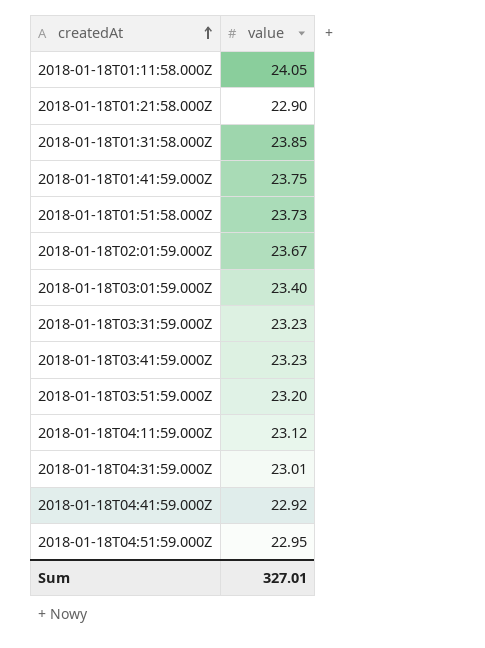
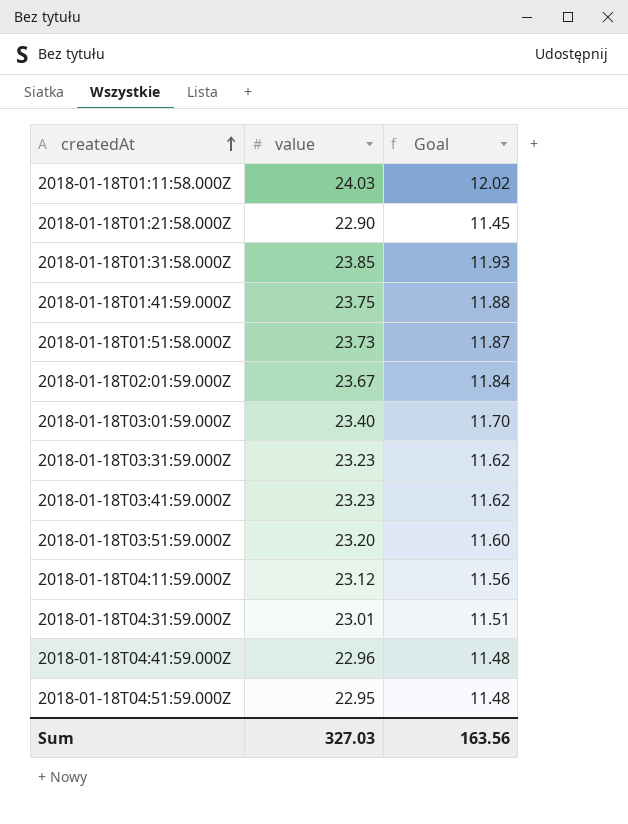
column Goal | formula: none -> [value] * 0.5
2018-01-18T01:11:58.000Z | value: 24.05 -> 24.03
2018-01-18T04:41:59.000Z | value: 22.92 -> 22.96
Sum | value: 327.01 -> 327.03

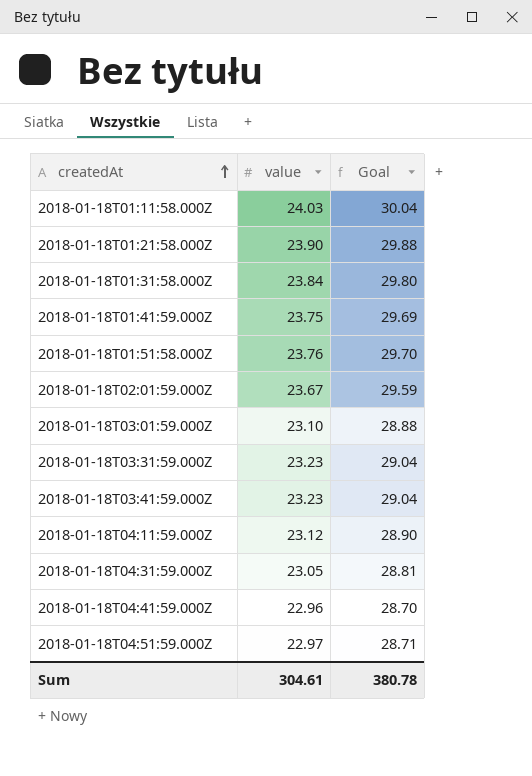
column Goal | formula: [value] * 0.5 -> [value] * 1.25
row 2018-01-18T03:51:59.000Z: 23.20 | 11.60 -> none
2018-01-18T01:21:58.000Z | value: 22.90 -> 23.90
2018-01-18T01:31:58.000Z | value: 23.85 -> 23.84
2018-01-18T01:51:58.000Z | value: 23.73 -> 23.76
2018-01-18T03:01:59.000Z | value: 23.40 -> 23.10
2018-01-18T04:31:59.000Z | value: 23.01 -> 23.05
2018-01-18T04:51:59.000Z | value: 22.95 -> 22.97
Sum | value: 327.03 -> 304.61
Sum | Goal: 163.56 -> 380.78

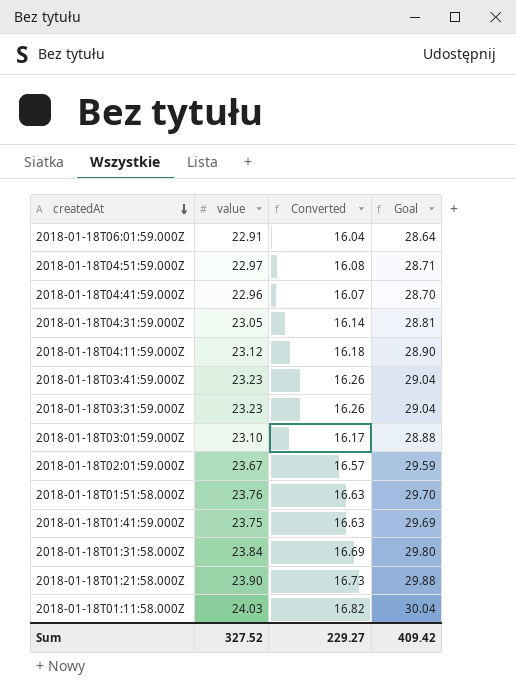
row order: createdAt ascending -> createdAt descending
column Converted | formula: none -> [value] * 0.7
row 2018-01-18T06:01:59.000Z: none -> 22.91 | 16.04 | 28.64
Sum | value: 304.61 -> 327.52
Sum | Goal: 380.78 -> 409.42

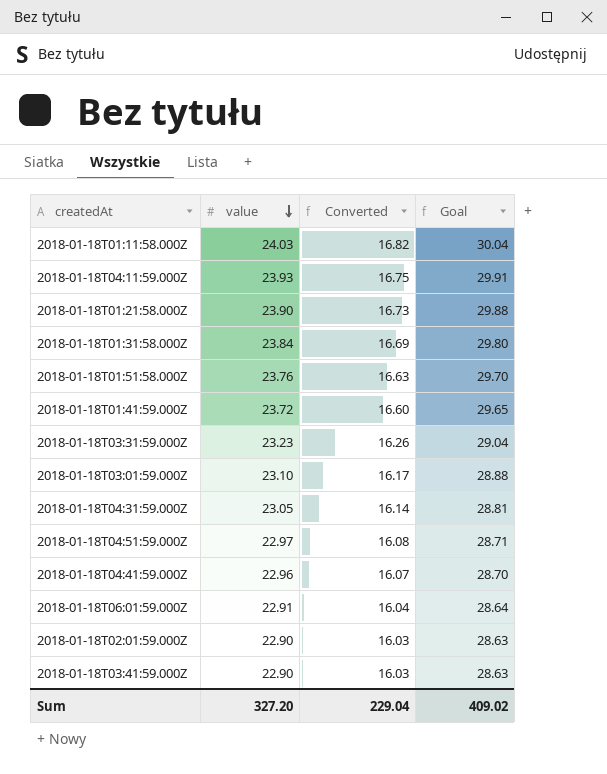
row order: createdAt descending -> value descending
2018-01-18T04:11:59.000Z | value: 23.12 -> 23.93
2018-01-18T04:11:59.000Z | Converted: 16.18 -> 16.75
2018-01-18T04:11:59.000Z | Goal: 28.90 -> 29.91
2018-01-18T01:41:59.000Z | value: 23.75 -> 23.72
2018-01-18T01:41:59.000Z | Converted: 16.63 -> 16.60
2018-01-18T01:41:59.000Z | Goal: 29.69 -> 29.65
2018-01-18T02:01:59.000Z | value: 23.67 -> 22.90
2018-01-18T02:01:59.000Z | Converted: 16.57 -> 16.03
2018-01-18T02:01:59.000Z | Goal: 29.59 -> 28.63
2018-01-18T03:41:59.000Z | value: 23.23 -> 22.90
2018-01-18T03:41:59.000Z | Converted: 16.26 -> 16.03
2018-01-18T03:41:59.000Z | Goal: 29.04 -> 28.63
Sum | value: 327.52 -> 327.20
Sum | Converted: 229.27 -> 229.04
Sum | Goal: 409.42 -> 409.02

